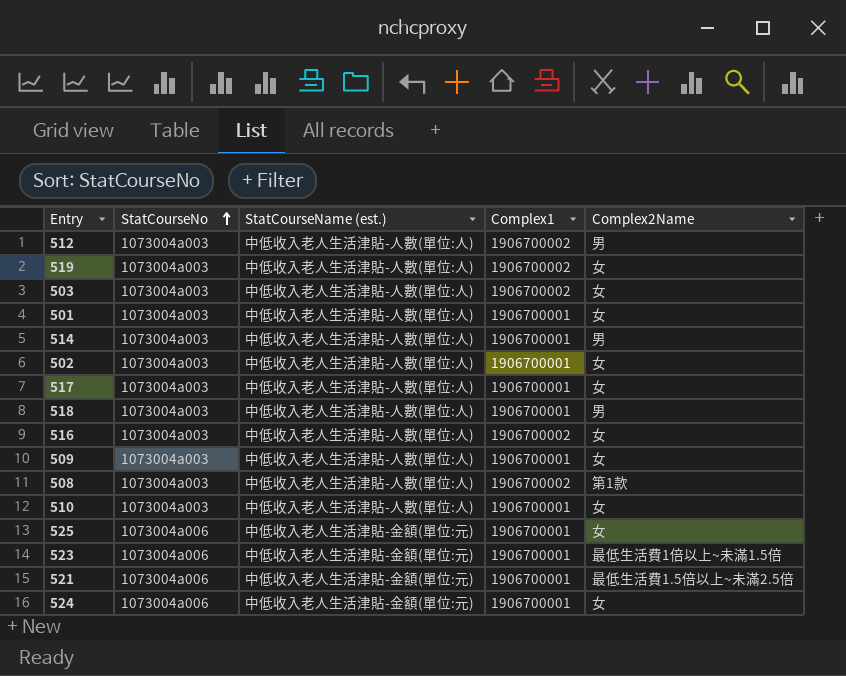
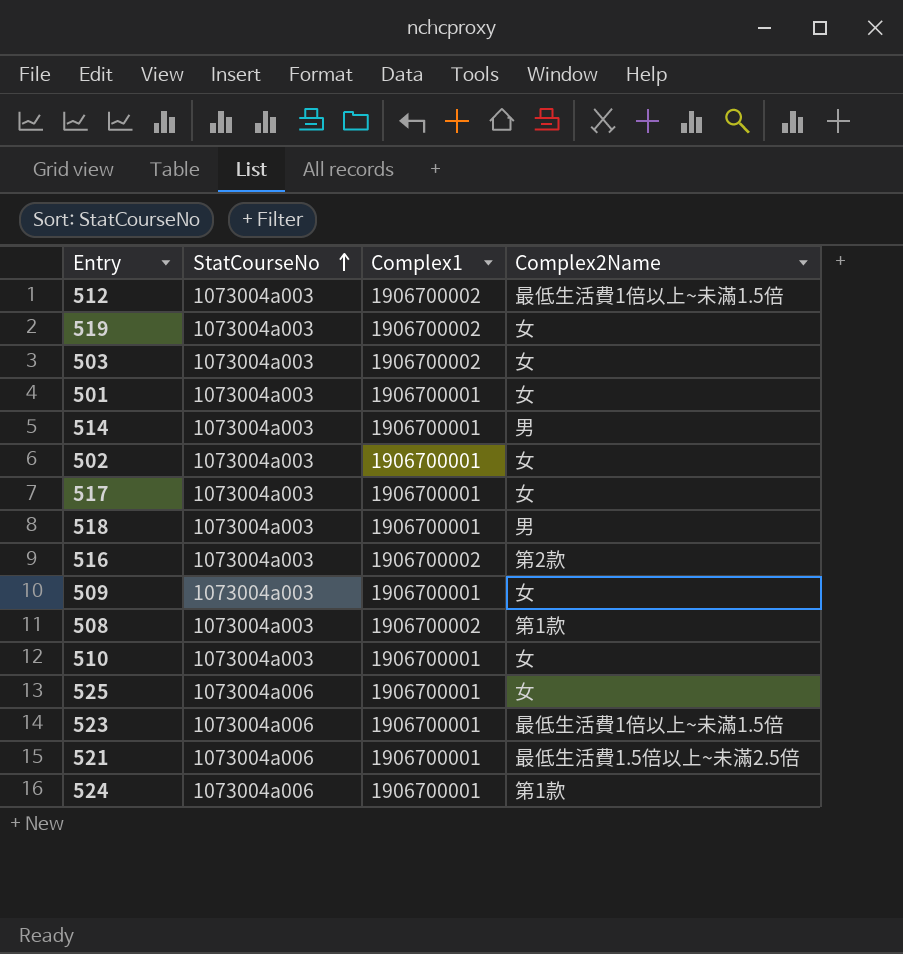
column StatCourseName (est.) | position: 3 -> none
512 | Complex2Name: 男 -> 最低生活費1倍以上~未滿1.5倍
516 | Complex2Name: 女 -> 第2款
524 | Complex2Name: 女 -> 第1款

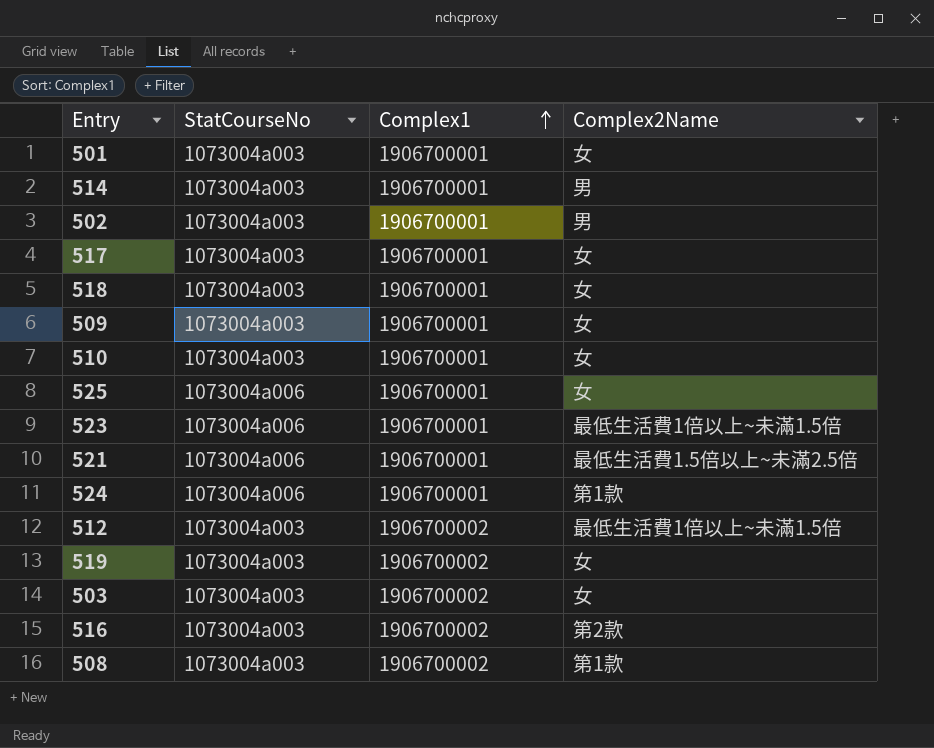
row order: StatCourseNo ascending -> Complex1 ascending
502 | Complex2Name: 女 -> 男
518 | Complex2Name: 男 -> 女

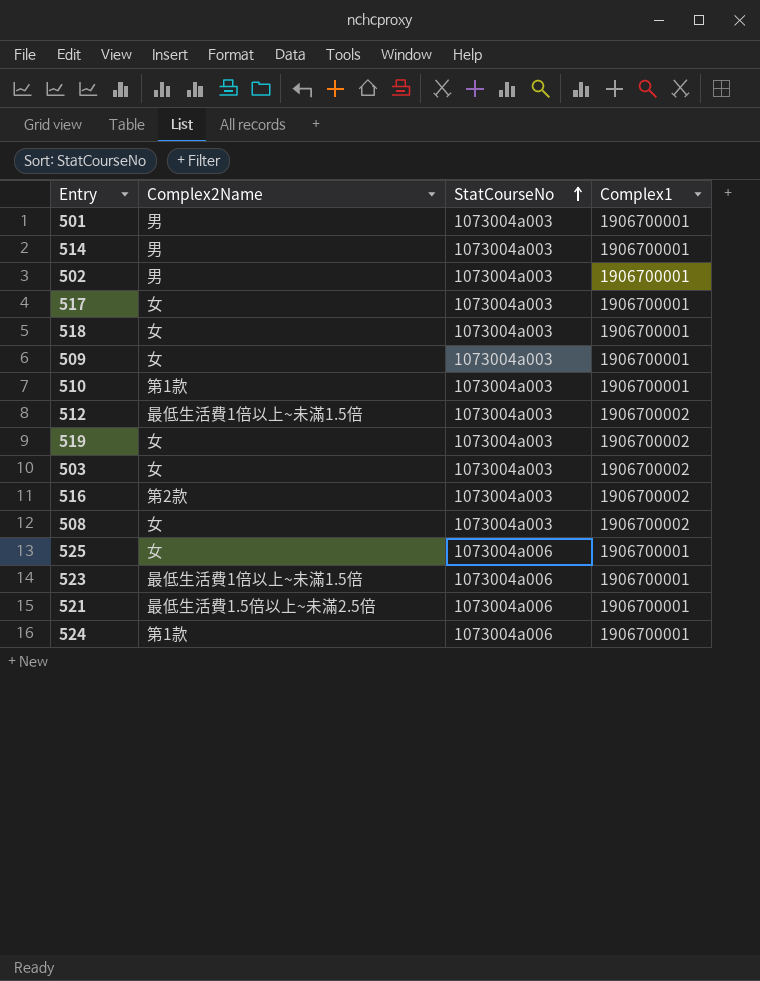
row order: Complex1 ascending -> StatCourseNo ascending
column Complex2Name | position: 4 -> 2
501 | Complex2Name: 女 -> 男
510 | Complex2Name: 女 -> 第1款
508 | Complex2Name: 第1款 -> 女

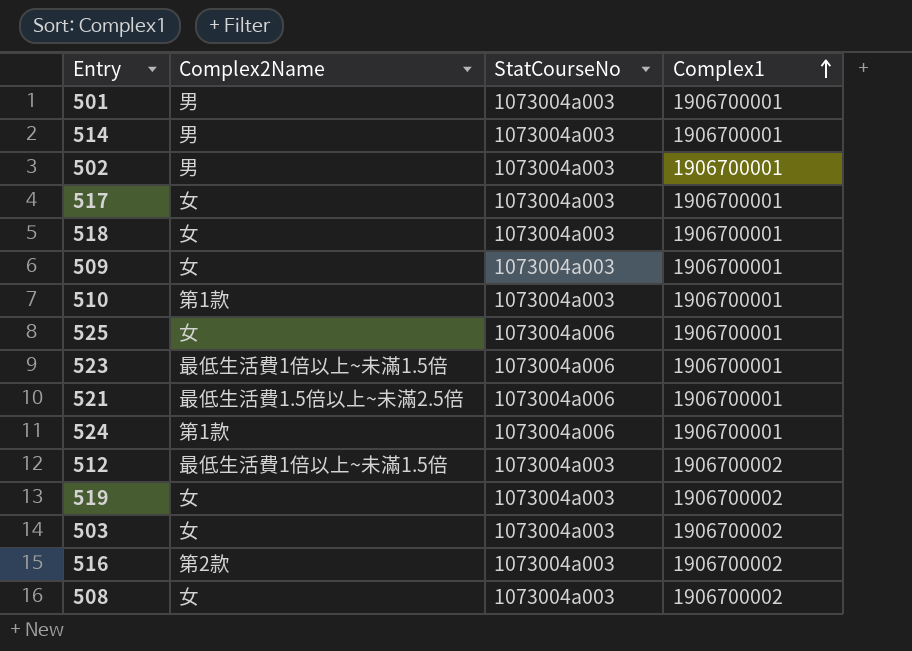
row order: StatCourseNo ascending -> Complex1 ascending

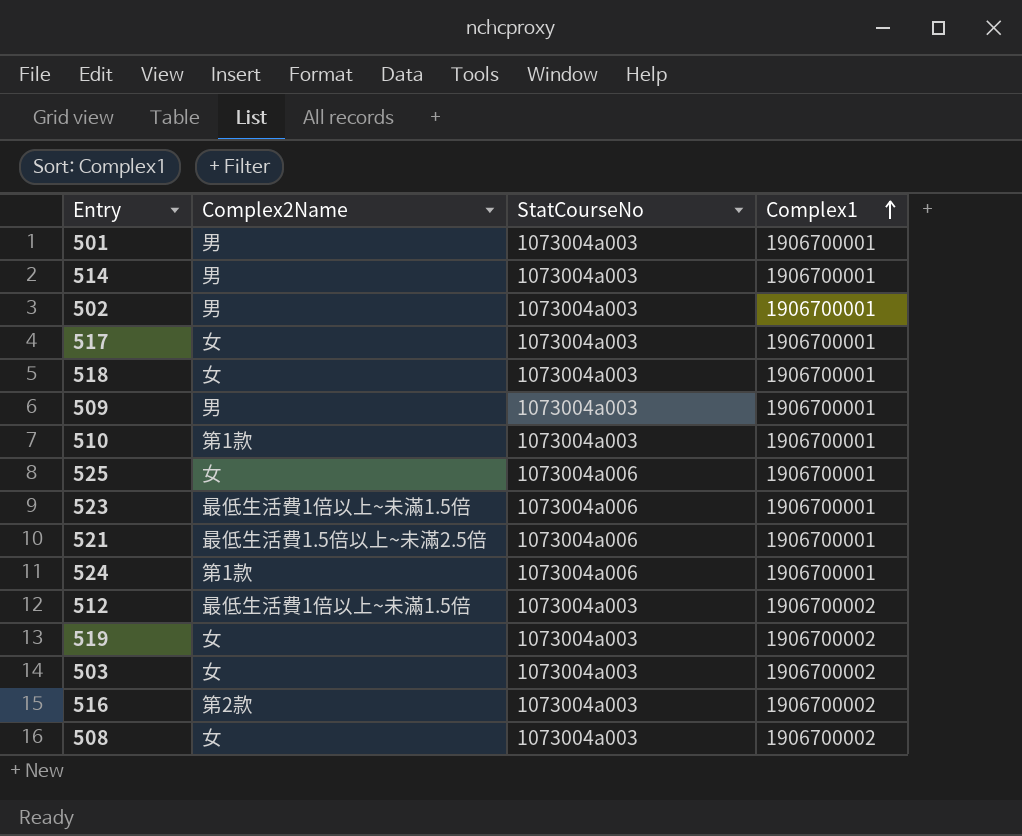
509 | Complex2Name: 女 -> 男

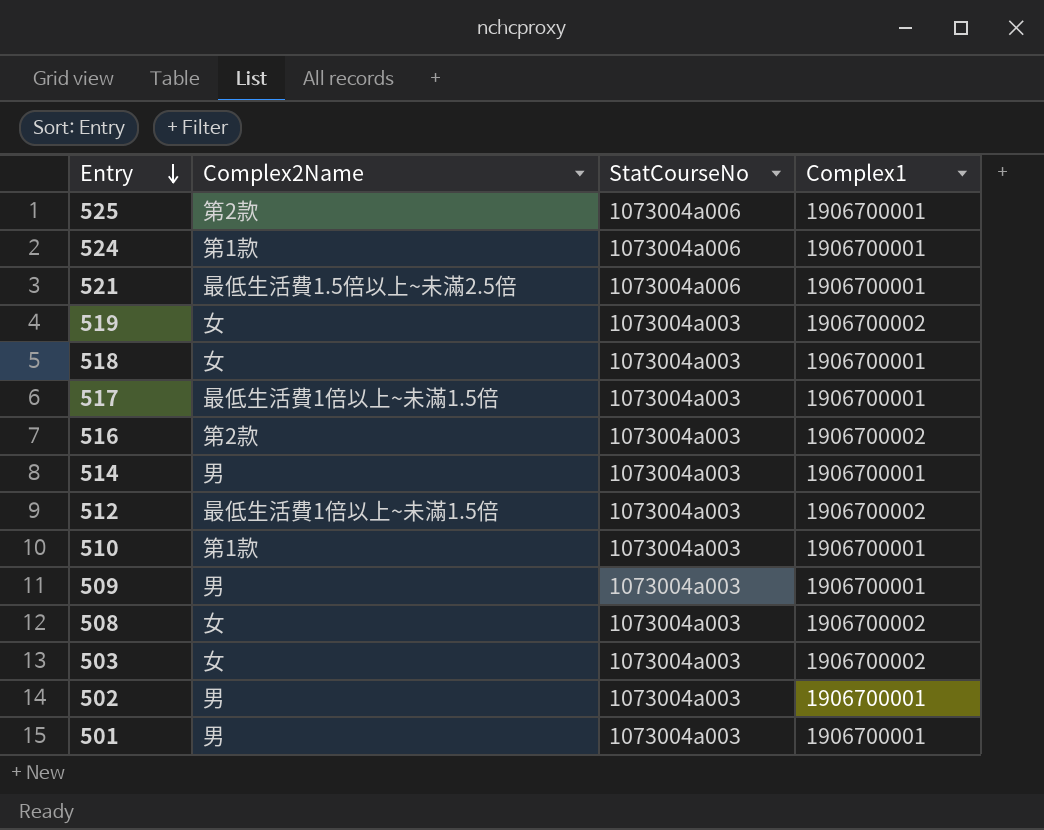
row order: Complex1 ascending -> Entry descending
row 523: 最低生活費1倍以上~未滿1.5倍 | 1073004a006 | 1906700001 -> none
525 | Complex2Name: 女 -> 第2款
517 | Complex2Name: 女 -> 最低生活費1倍以上~未滿1.5倍

